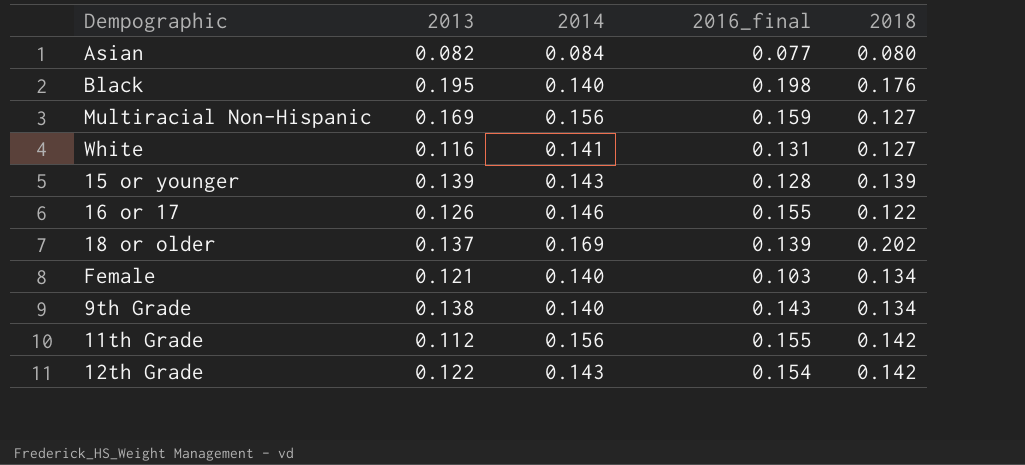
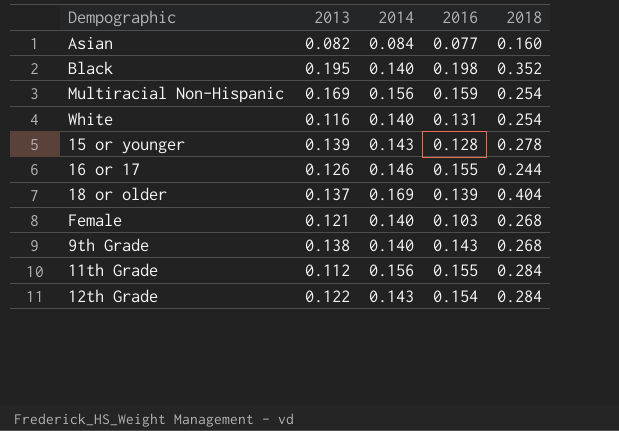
column name: 2016_final -> 2016
Asian | 2018: 0.080 -> 0.160
Black | 2018: 0.176 -> 0.352
Multiracial Non-Hispanic | 2018: 0.127 -> 0.254
White | 2014: 0.141 -> 0.140
White | 2018: 0.127 -> 0.254
15 or younger | 2018: 0.139 -> 0.278
16 or 17 | 2018: 0.122 -> 0.244
18 or older | 2018: 0.202 -> 0.404
Female | 2018: 0.134 -> 0.268
9th Grade | 2018: 0.134 -> 0.268
11th Grade | 2018: 0.142 -> 0.284
12th Grade | 2018: 0.142 -> 0.284

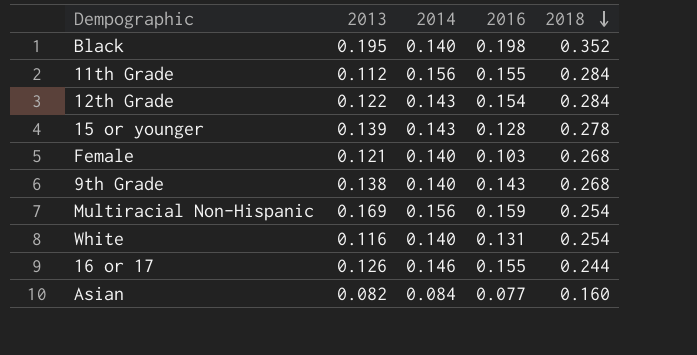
row order: none -> 2018 descending
row 18 or older: 0.137 | 0.169 | 0.139 | 0.404 -> none

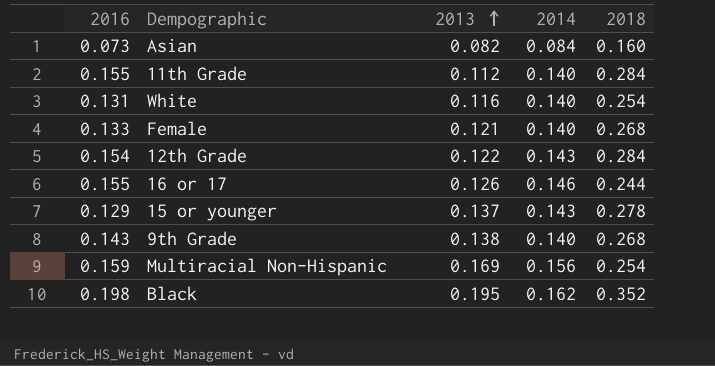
row order: 2018 descending -> 2013 ascending
column 2016 | position: 4 -> 1
Asian | 2016: 0.077 -> 0.073
11th Grade | 2014: 0.156 -> 0.140
Female | 2016: 0.103 -> 0.133
15 or younger | 2016: 0.128 -> 0.129
15 or younger | 2013: 0.139 -> 0.137
Black | 2014: 0.140 -> 0.162

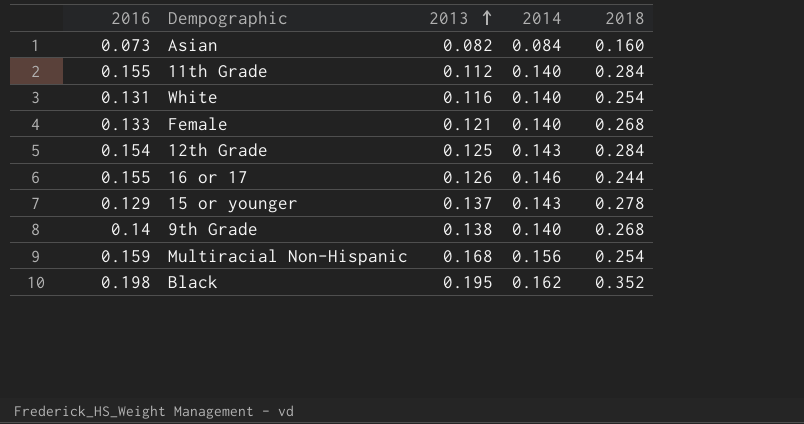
12th Grade | 2013: 0.122 -> 0.125
9th Grade | 2016: 0.143 -> 0.14
Multiracial Non-Hispanic | 2013: 0.169 -> 0.168

